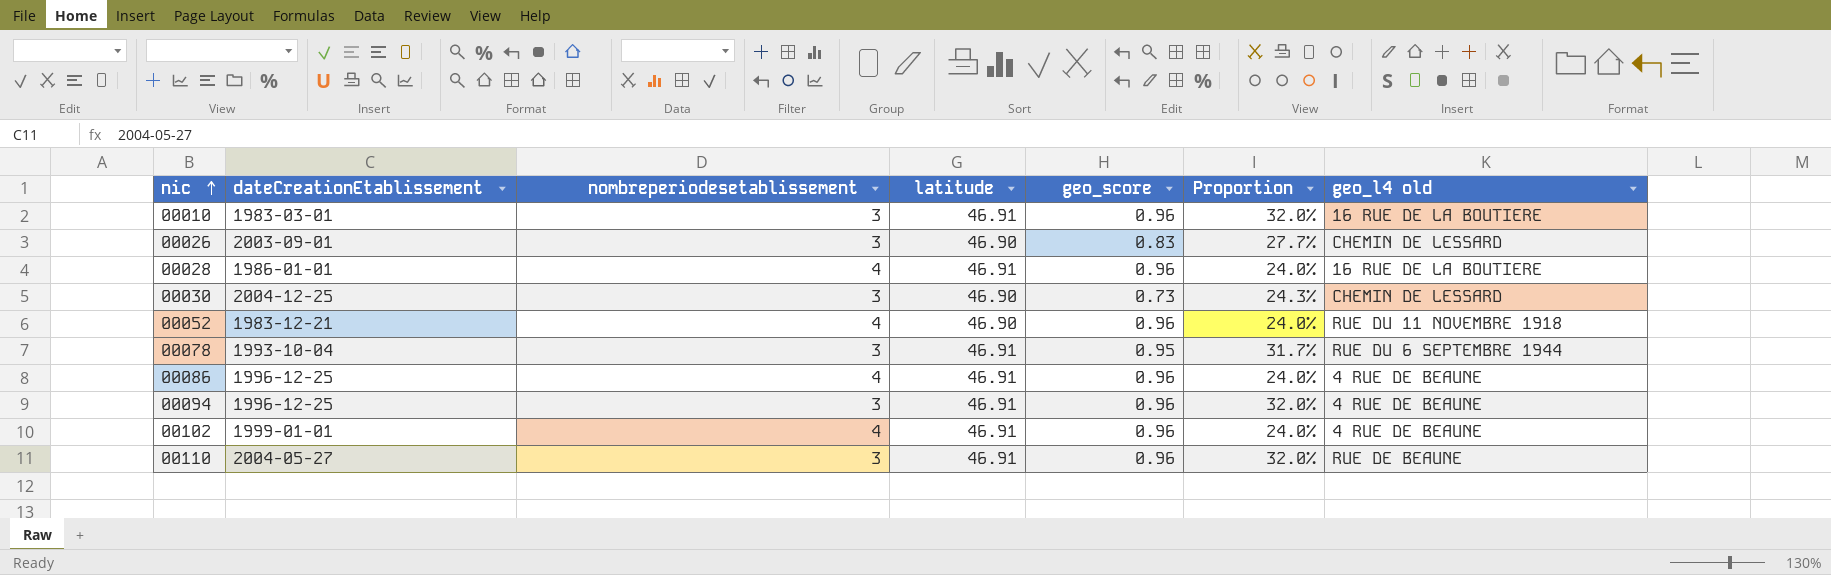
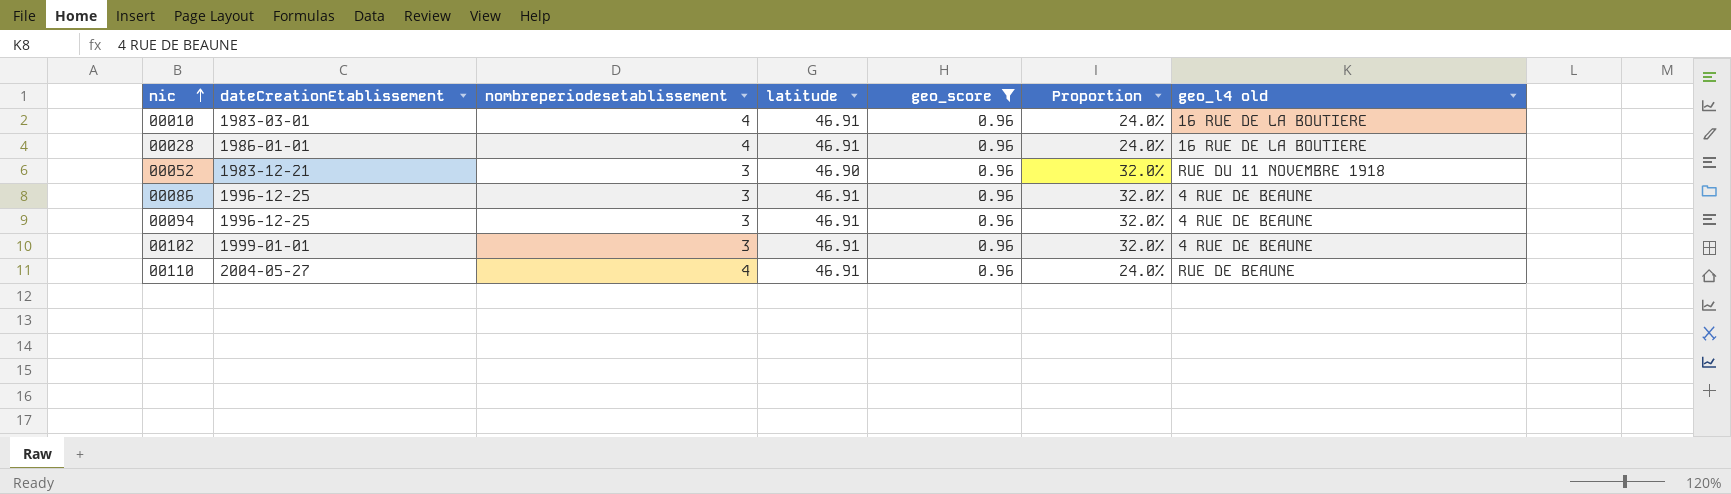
filter: none -> geo_score = 0.96
00010 | nombreperiodesetablissement: 3 -> 4
00010 | Proportion: 32.0% -> 24.0%
00052 | nombreperiodesetablissement: 4 -> 3
00052 | Proportion: 24.0% -> 32.0%
00086 | nombreperiodesetablissement: 4 -> 3
00086 | Proportion: 24.0% -> 32.0%
00102 | nombreperiodesetablissement: 4 -> 3
00102 | Proportion: 24.0% -> 32.0%
00110 | nombreperiodesetablissement: 3 -> 4
00110 | Proportion: 32.0% -> 24.0%

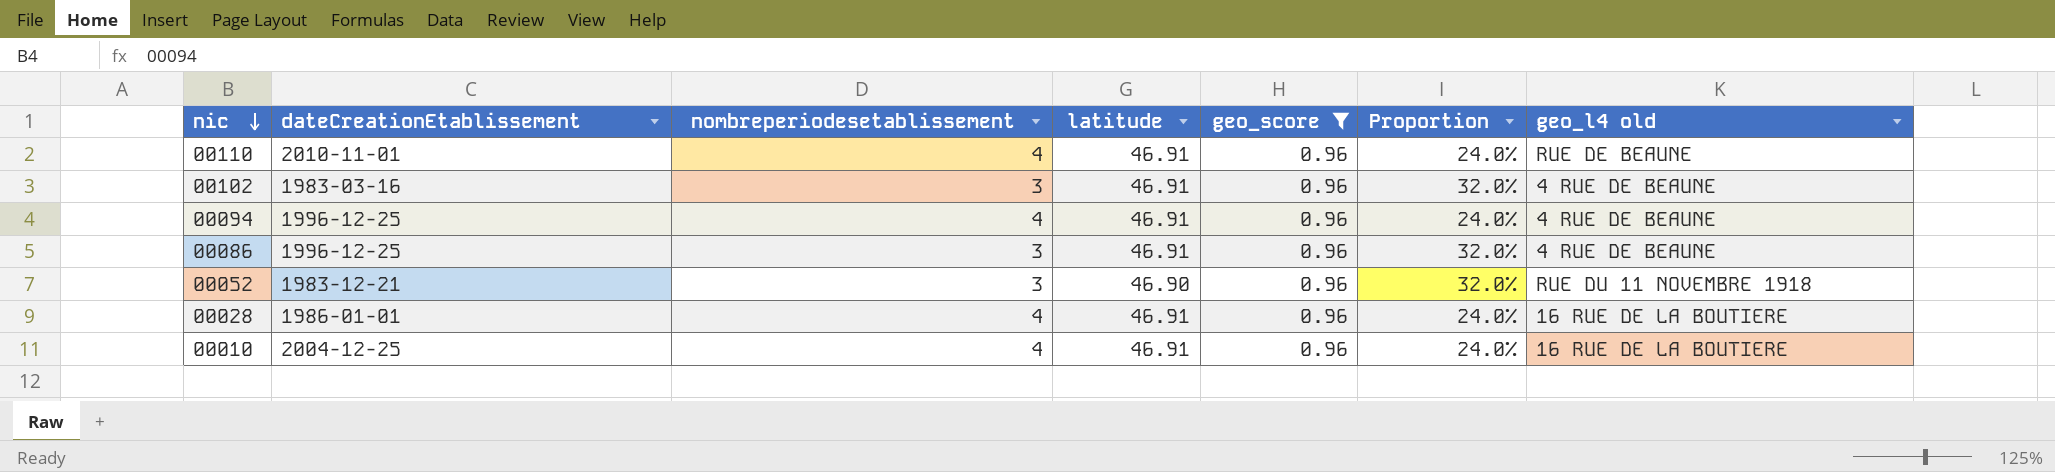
row order: nic ascending -> nic descending
00110 | dateCreationEtablissement: 2004-05-27 -> 2010-11-01
00102 | dateCreationEtablissement: 1999-01-01 -> 1983-03-16
00094 | nombreperiodesetablissement: 3 -> 4
00094 | Proportion: 32.0% -> 24.0%
00010 | dateCreationEtablissement: 1983-03-01 -> 2004-12-25

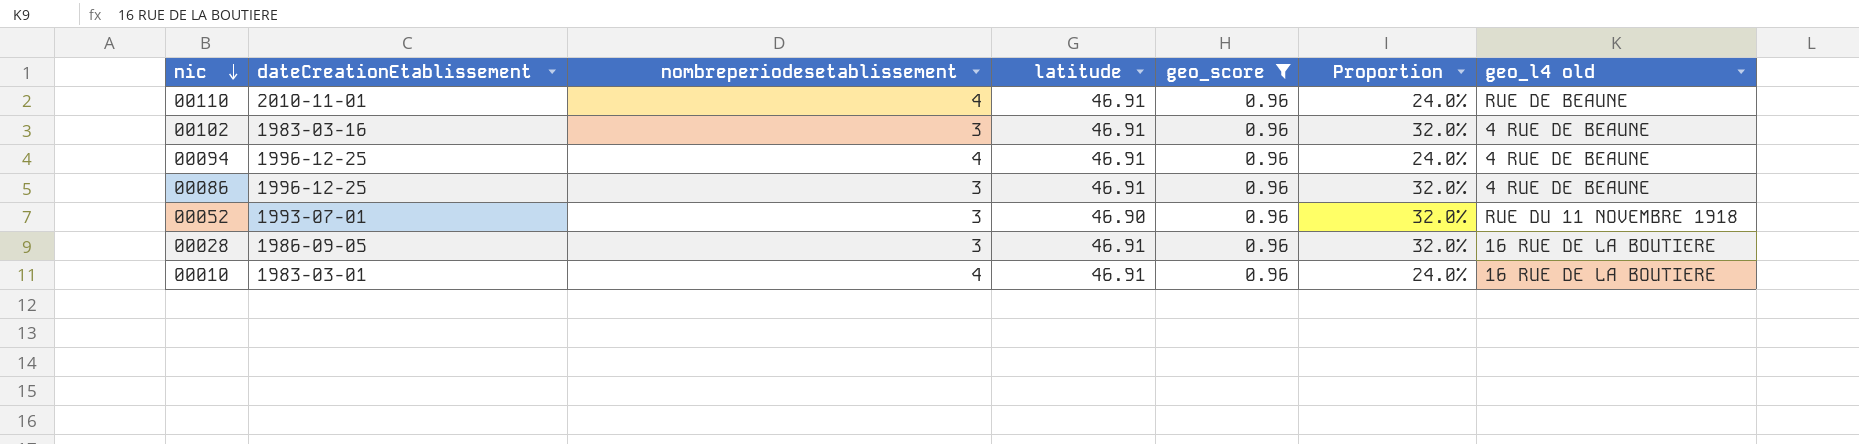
00052 | dateCreationEtablissement: 1983-12-21 -> 1993-07-01
00028 | dateCreationEtablissement: 1986-01-01 -> 1986-09-05
00028 | nombreperiodesetablissement: 4 -> 3
00028 | Proportion: 24.0% -> 32.0%
00010 | dateCreationEtablissement: 2004-12-25 -> 1983-03-01

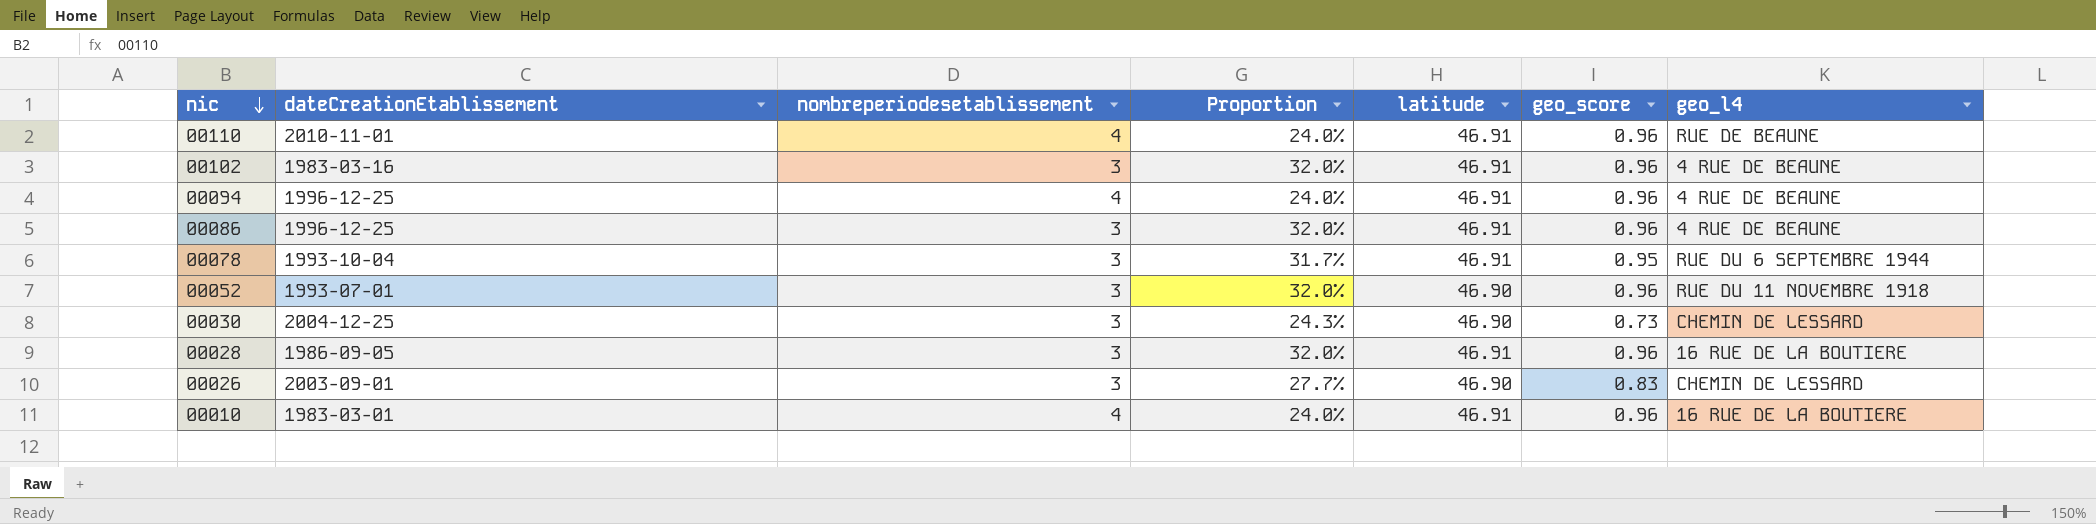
filter: geo_score = 0.96 -> none
column Proportion | position: 6 -> 4
column name: geo_l4 old -> geo_l4

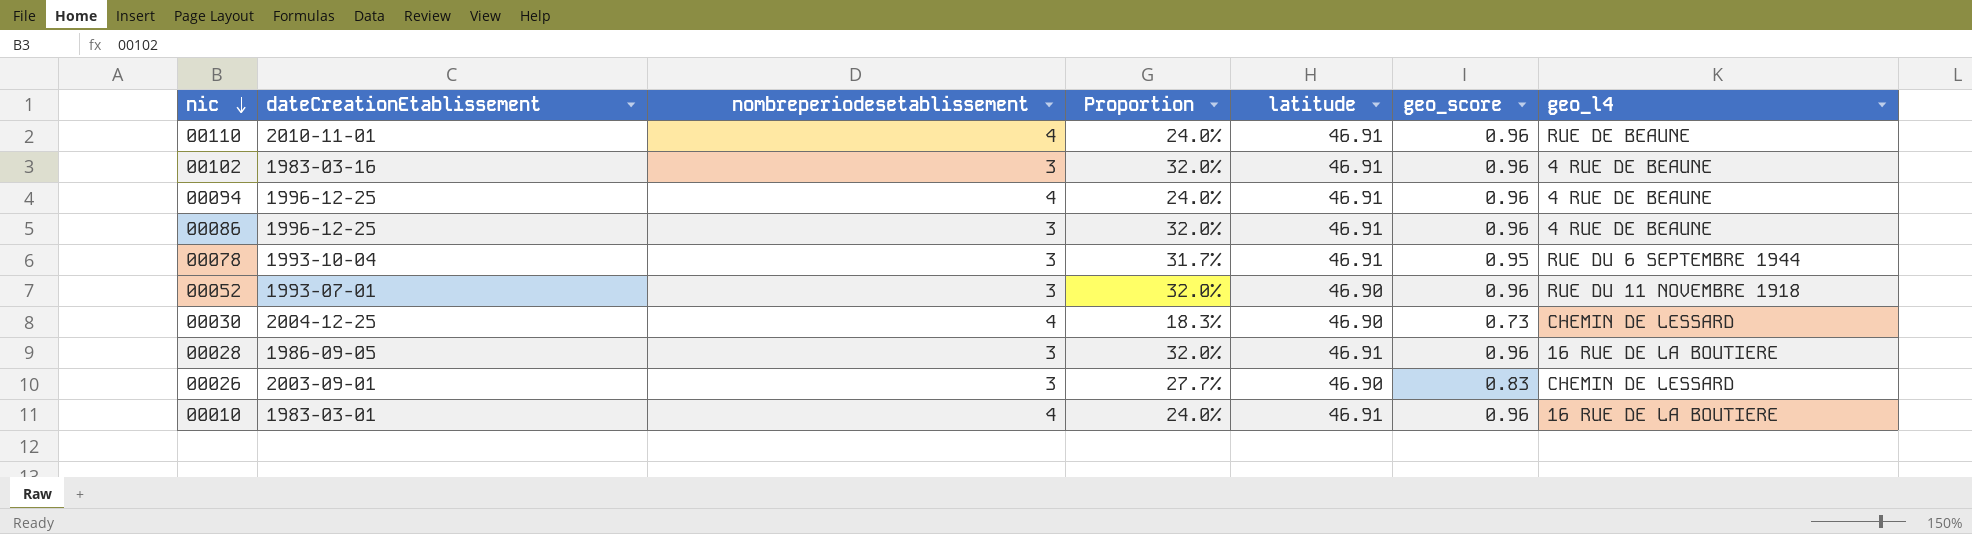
00030 | nombreperiodesetablissement: 3 -> 4
00030 | Proportion: 24.3% -> 18.3%

